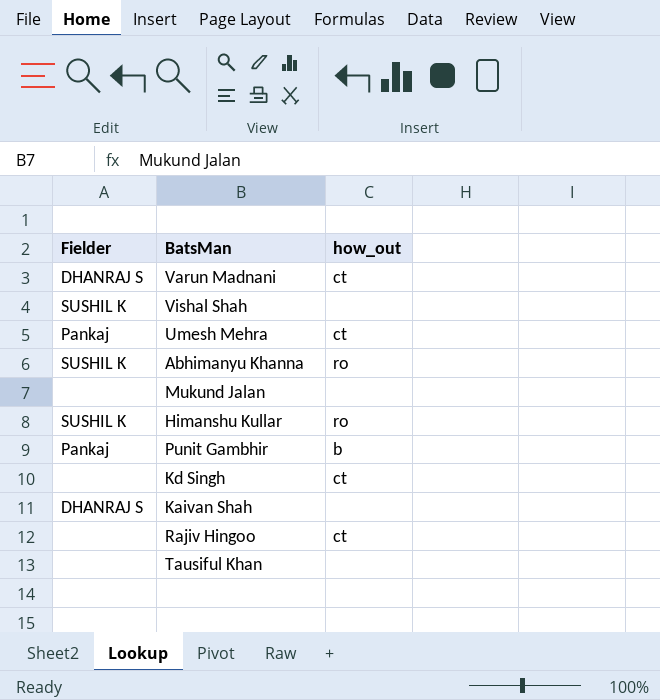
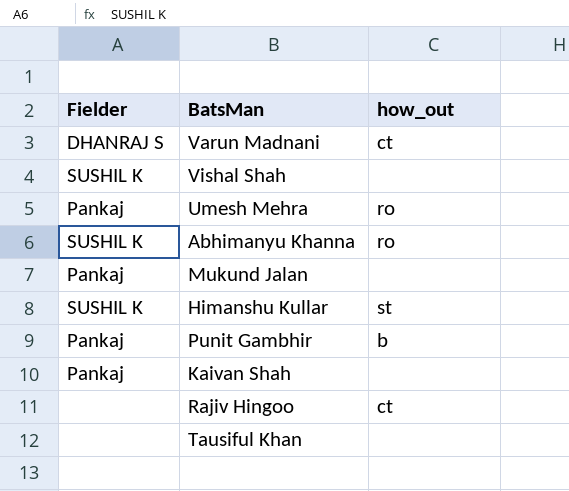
row Kd Singh: none | ct -> none
Umesh Mehra | how_out: ct -> ro
Mukund Jalan | Fielder: none -> Pankaj
Himanshu Kullar | how_out: ro -> st
Kaivan Shah | Fielder: DHANRAJ S -> Pankaj

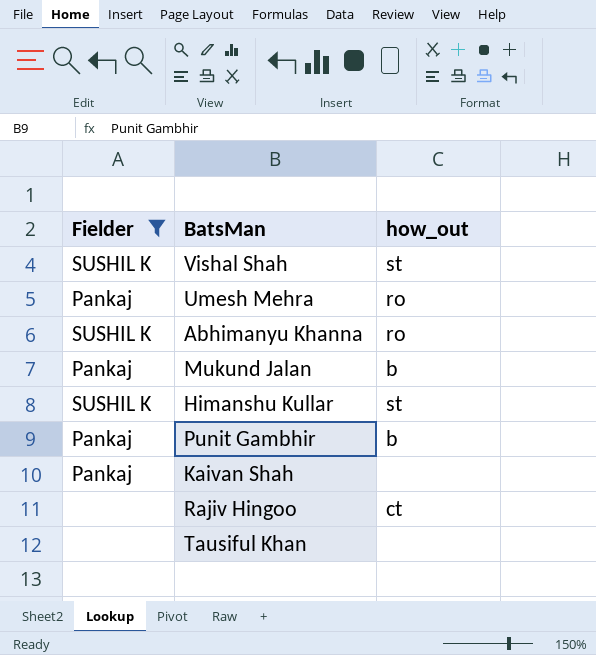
filter: none -> Fielder != DHANRAJ S
Vishal Shah | how_out: none -> st
Mukund Jalan | how_out: none -> b

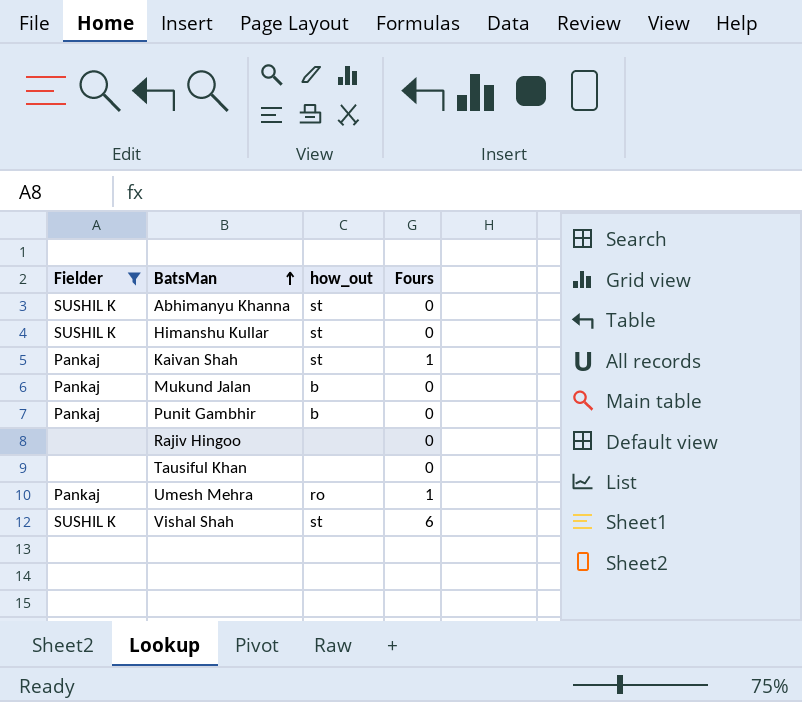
row order: none -> BatsMan ascending
column Fours | position: none -> 4
Abhimanyu Khanna | how_out: ro -> st
Kaivan Shah | how_out: none -> st
Rajiv Hingoo | how_out: ct -> none

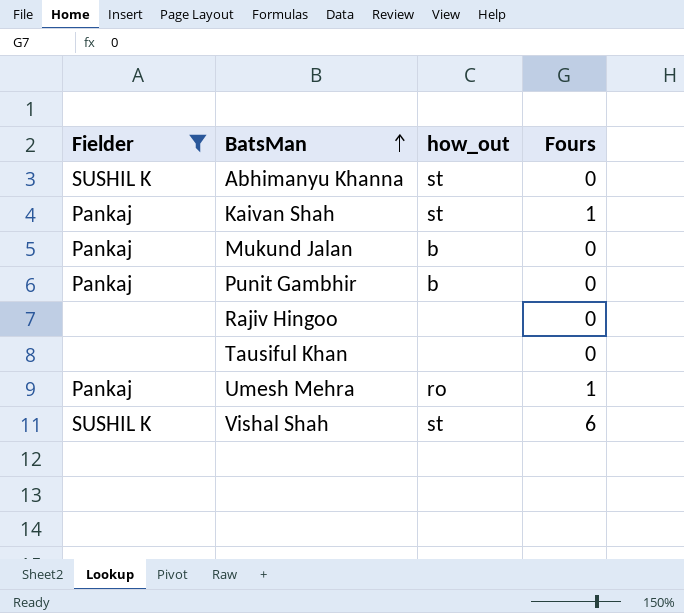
row Himanshu Kullar: SUSHIL K | st | 0 -> none

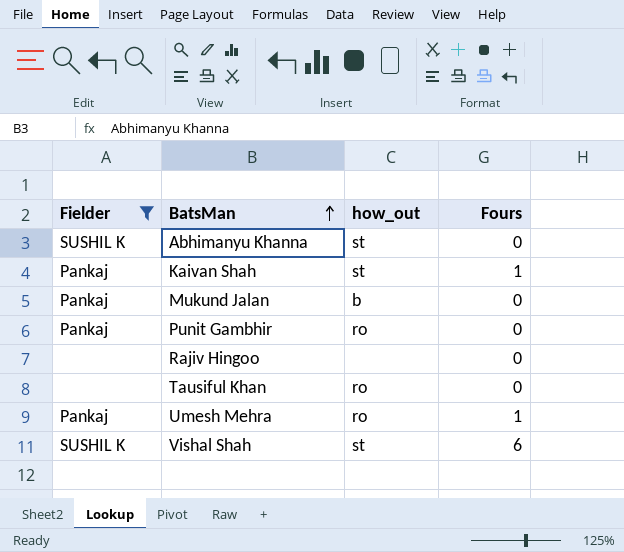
Punit Gambhir | how_out: b -> ro
Tausiful Khan | how_out: none -> ro

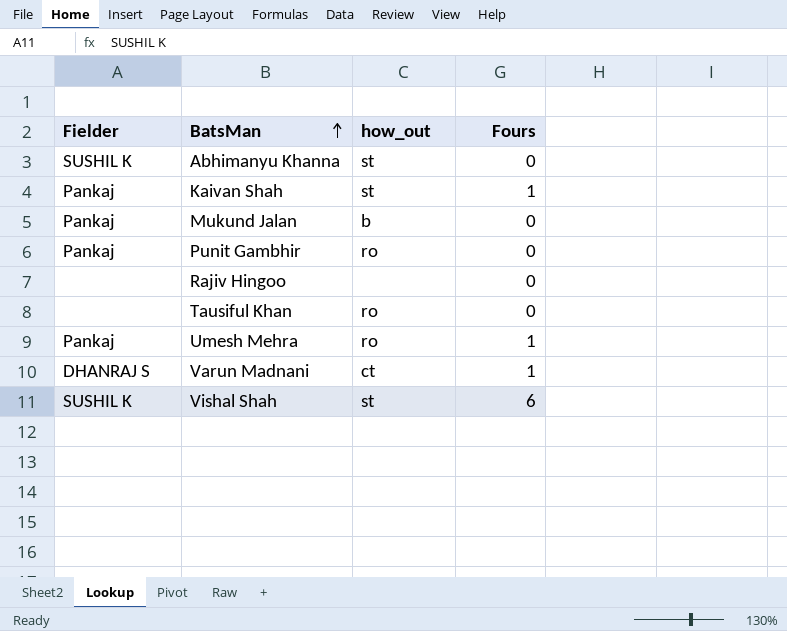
filter: Fielder != DHANRAJ S -> none

